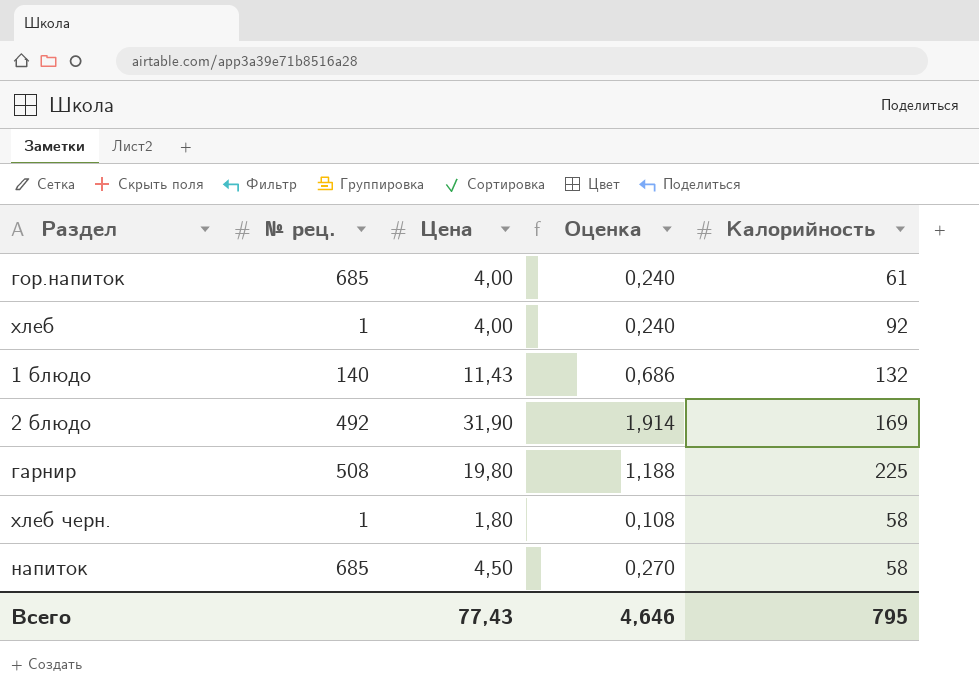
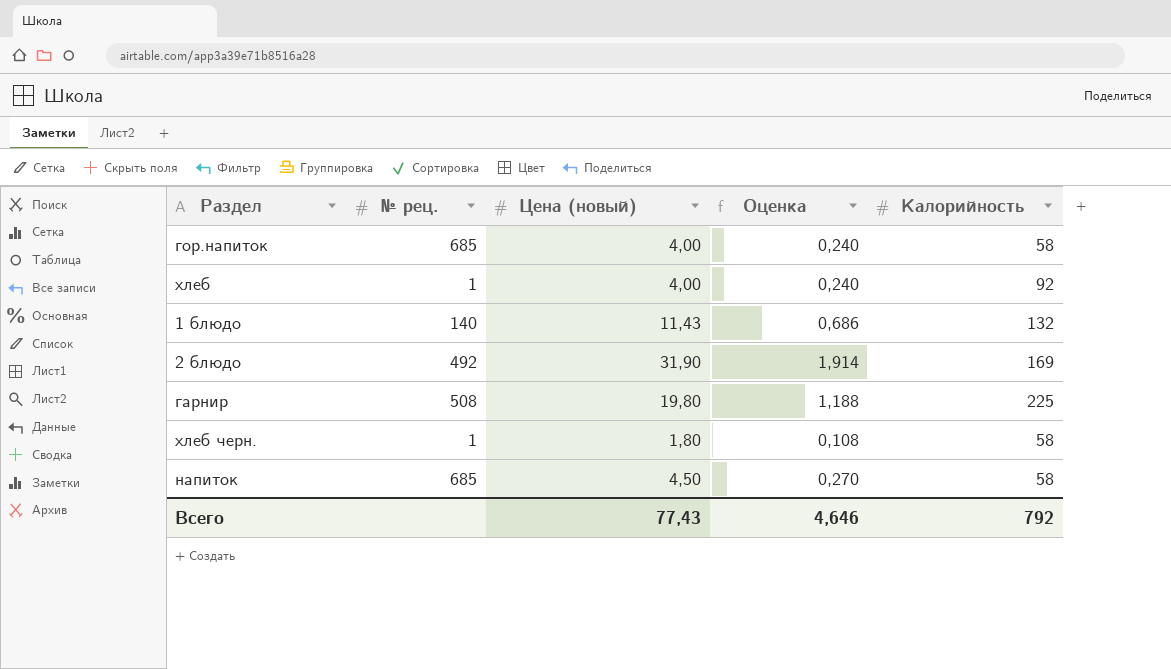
column name: Цена -> Цена (новый)
гор.напиток | Калорийность: 61 -> 58
Всего | Калорийность: 795 -> 792

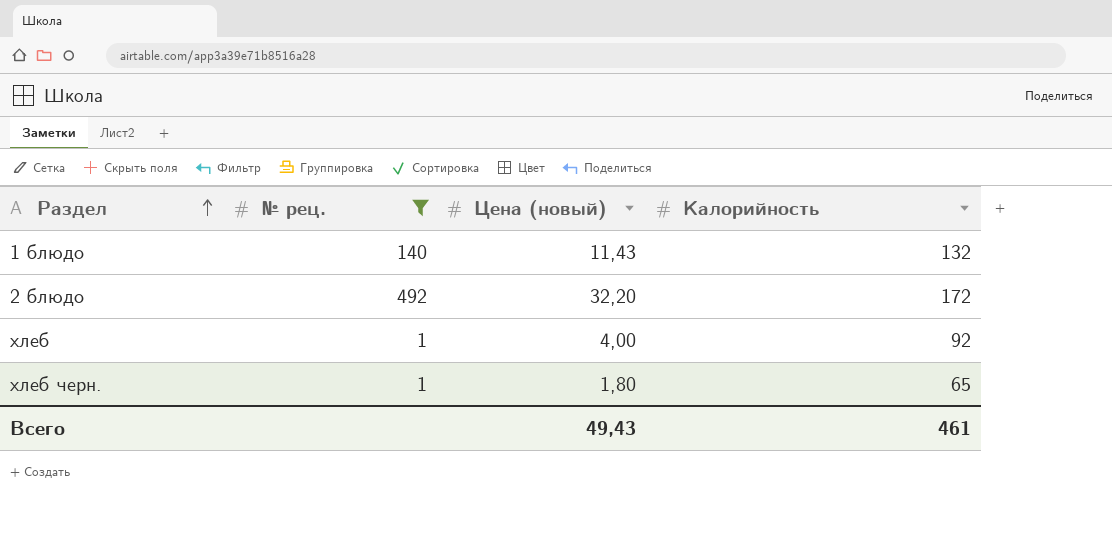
filter: none -> № рец. <= 492
row order: none -> Раздел ascending
column Оценка | formula: [Цена (новый)] * 0,06 -> none
2 блюдо | Цена (новый): 31,90 -> 32,20
2 блюдо | Калорийность: 169 -> 172
хлеб черн. | Калорийность: 58 -> 65
Всего | Цена (новый): 77,43 -> 49,43
Всего | Калорийность: 792 -> 461

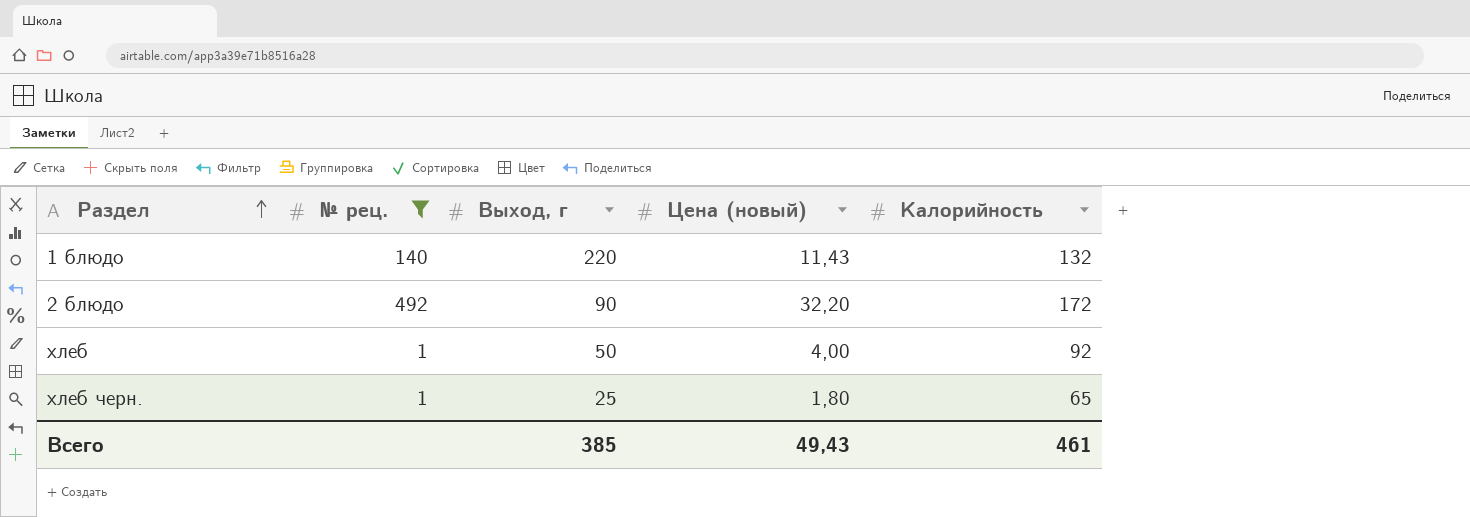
column Выход, г | position: none -> 3

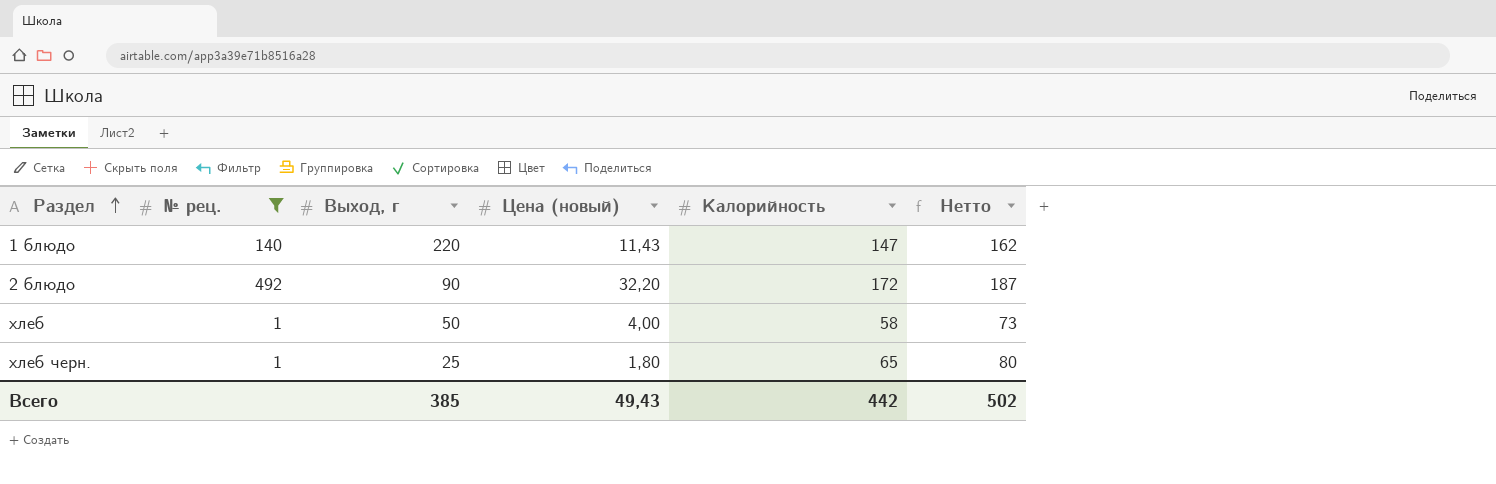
column Нетто | formula: none -> [Калорийность] + 15
1 блюдо | Калорийность: 132 -> 147
хлеб | Калорийность: 92 -> 58
Всего | Калорийность: 461 -> 442

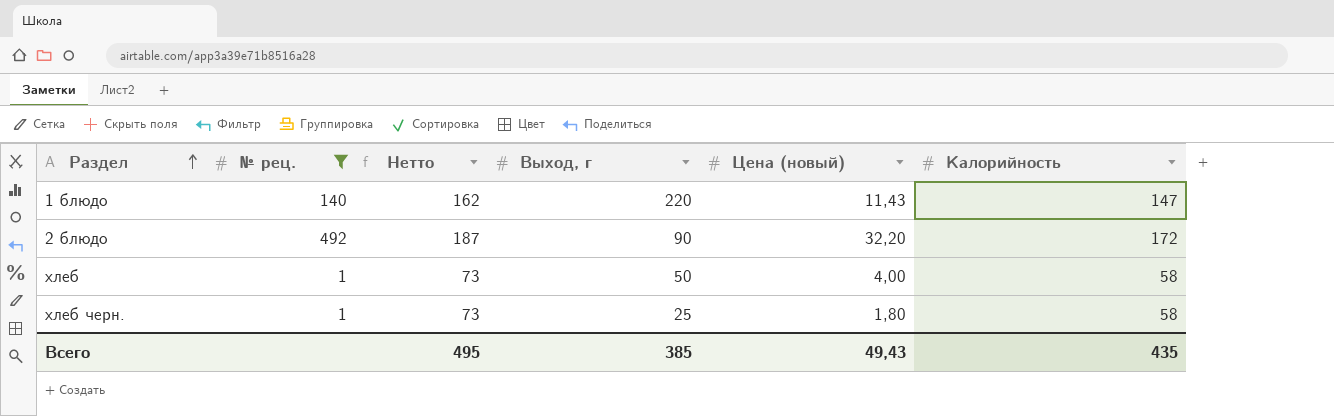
column Нетто | position: 6 -> 3
хлеб черн. | Нетто: 80 -> 73
хлеб черн. | Калорийность: 65 -> 58
Всего | Нетто: 502 -> 495
Всего | Калорийность: 442 -> 435

